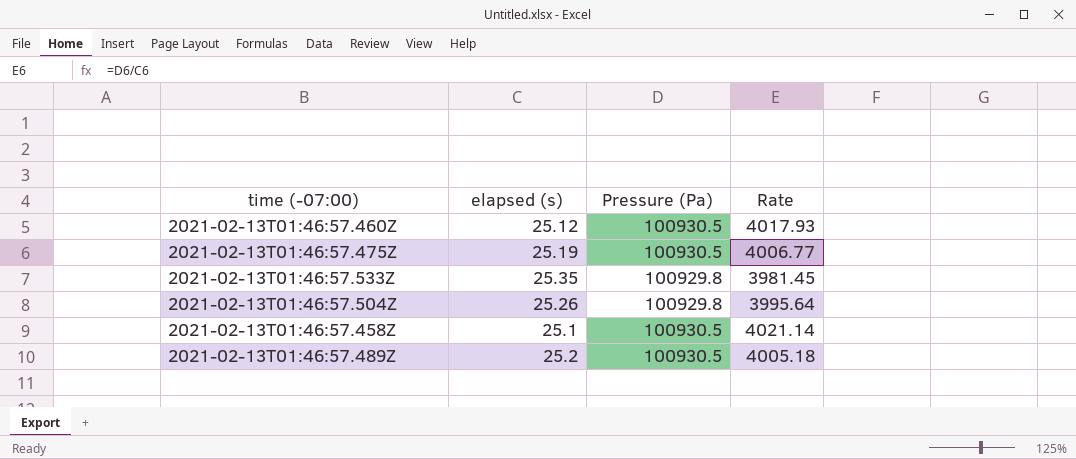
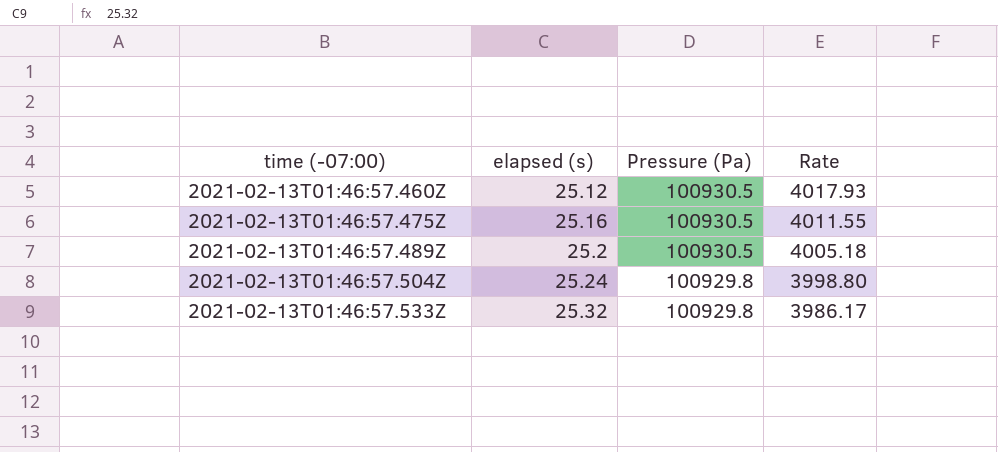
row order: none -> time (-07:00) ascending
row 2021-02-13T01:46:57.458Z: 25.1 | 100930.5 | 4021.14 -> none
2021-02-13T01:46:57.475Z | elapsed (s): 25.19 -> 25.16
2021-02-13T01:46:57.475Z | Rate: 4006.77 -> 4011.55
2021-02-13T01:46:57.504Z | elapsed (s): 25.26 -> 25.24
2021-02-13T01:46:57.504Z | Rate: 3995.64 -> 3998.80
2021-02-13T01:46:57.533Z | elapsed (s): 25.35 -> 25.32
2021-02-13T01:46:57.533Z | Rate: 3981.45 -> 3986.17

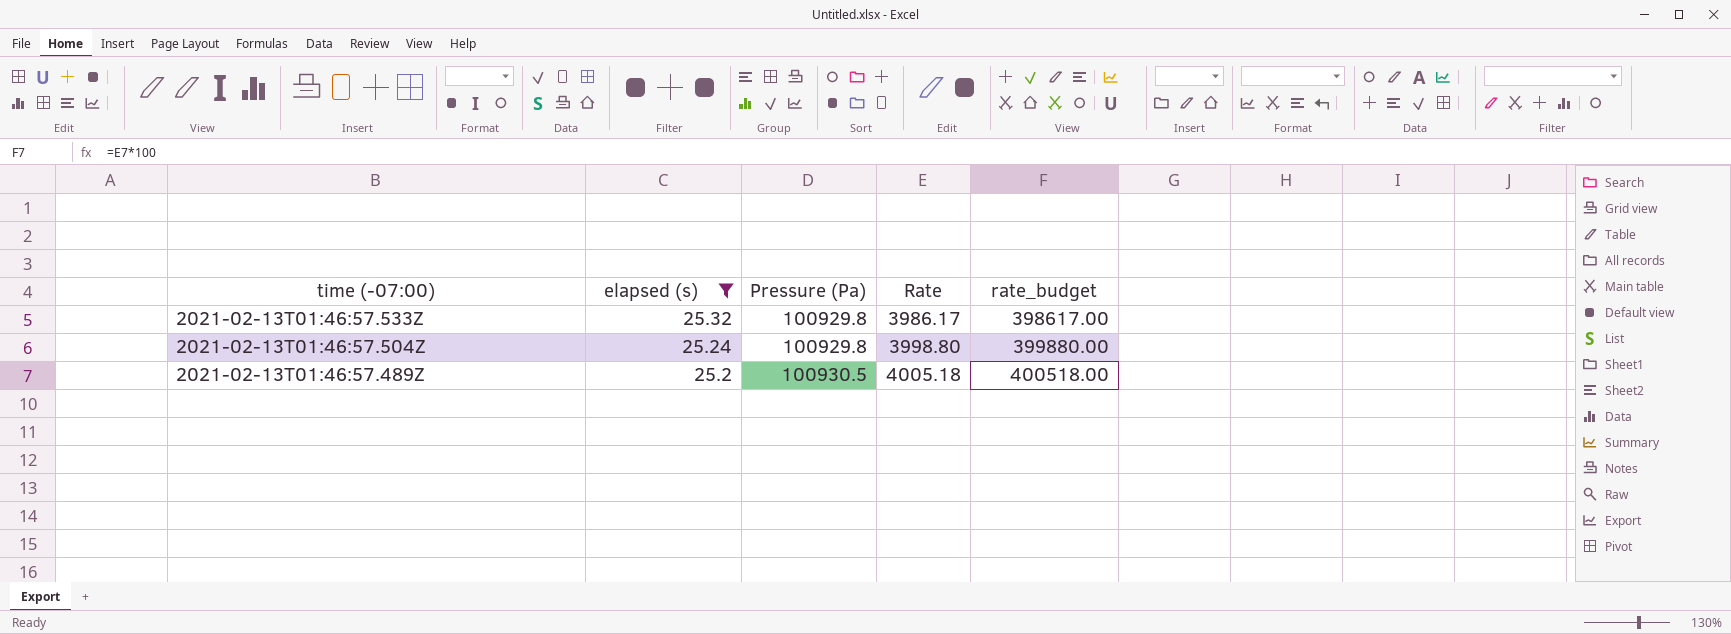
filter: none -> elapsed (s) >= 25.2
row order: time (-07:00) ascending -> time (-07:00) descending
column rate_budget | formula: none -> [Rate] * 100

